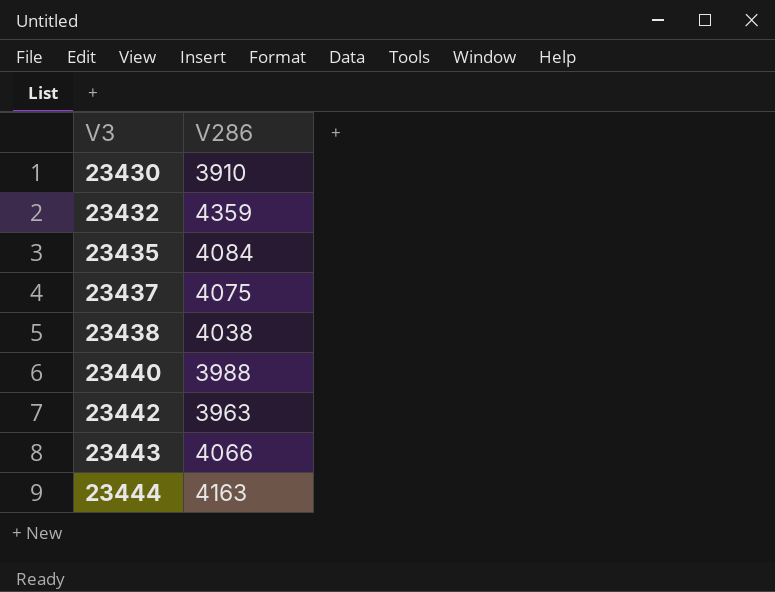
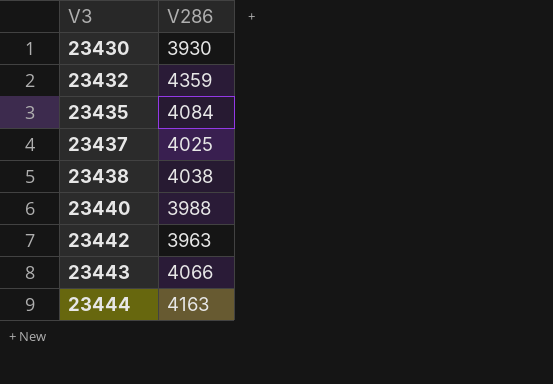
23430 | V286: 3910 -> 3930
23437 | V286: 4075 -> 4025

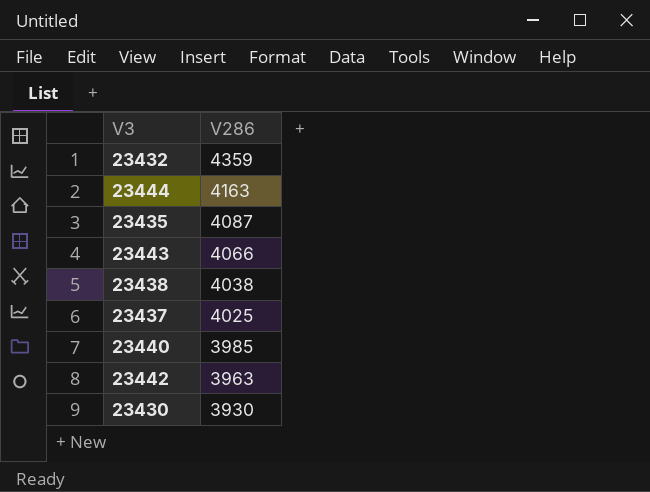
row order: V3 ascending -> V286 descending
23435 | V286: 4084 -> 4087
23440 | V286: 3988 -> 3985

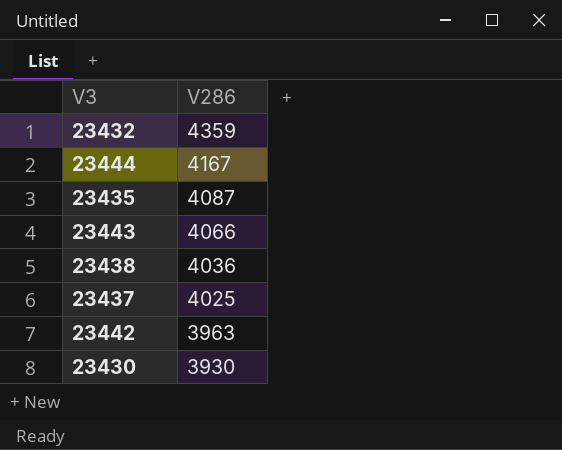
row 23440: 3985 -> none
23444 | V286: 4163 -> 4167
23438 | V286: 4038 -> 4036

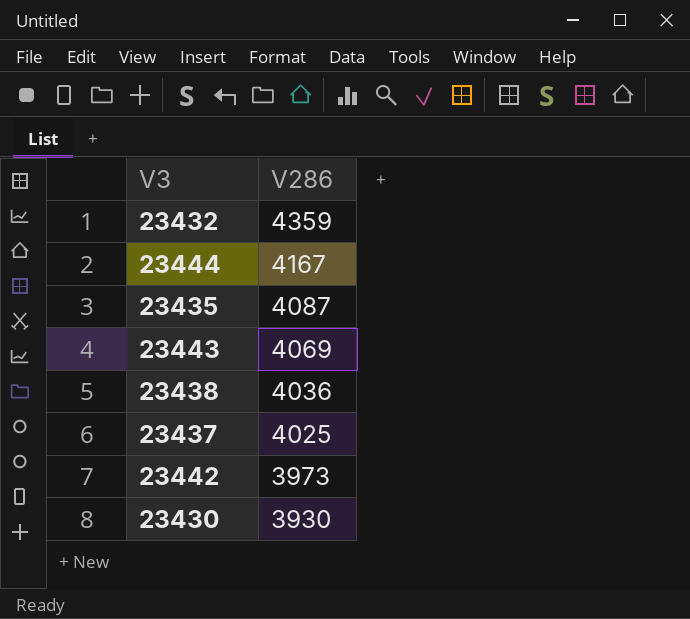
23443 | V286: 4066 -> 4069
23442 | V286: 3963 -> 3973

